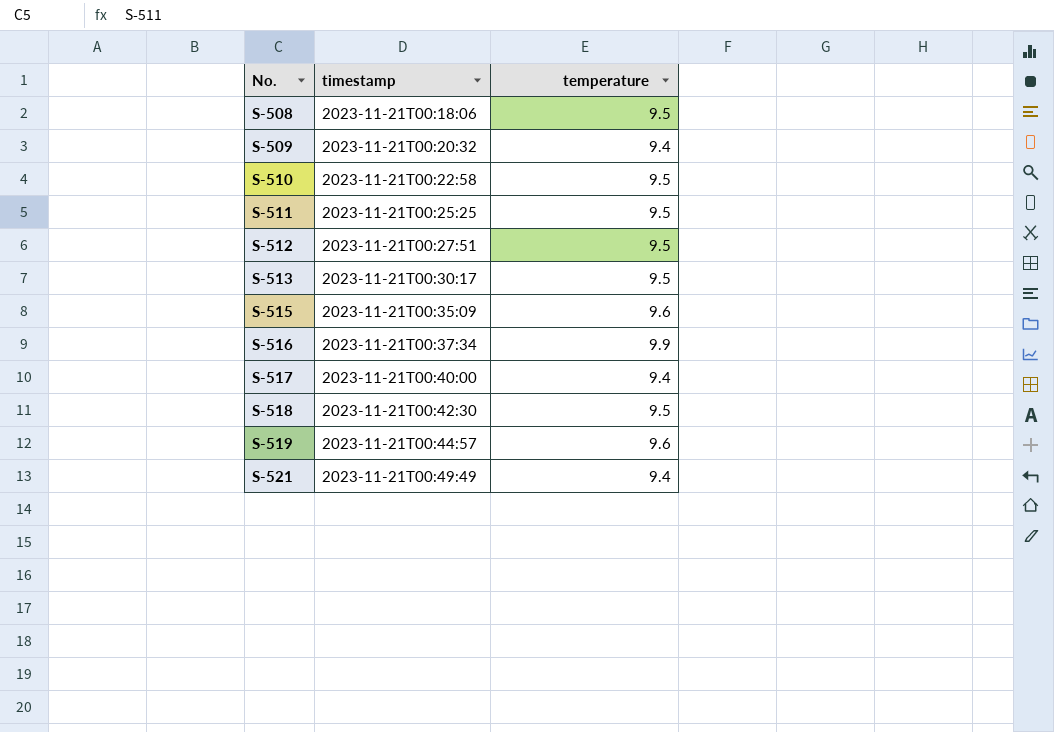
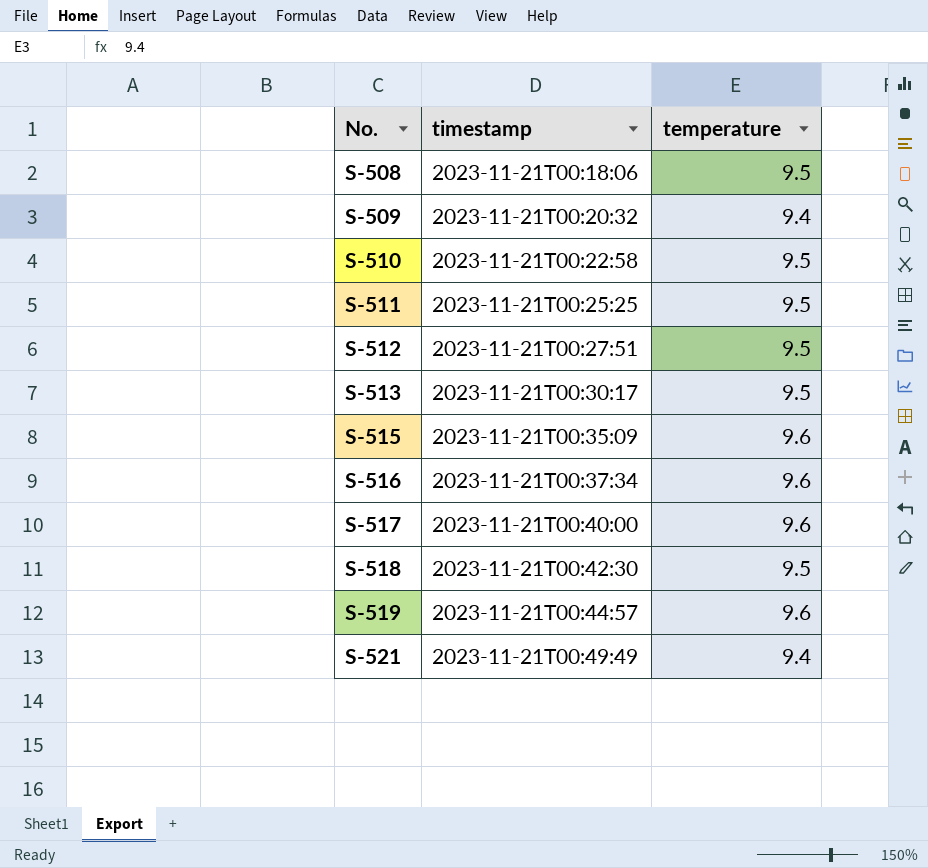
S-516 | temperature: 9.9 -> 9.6
S-517 | temperature: 9.4 -> 9.6

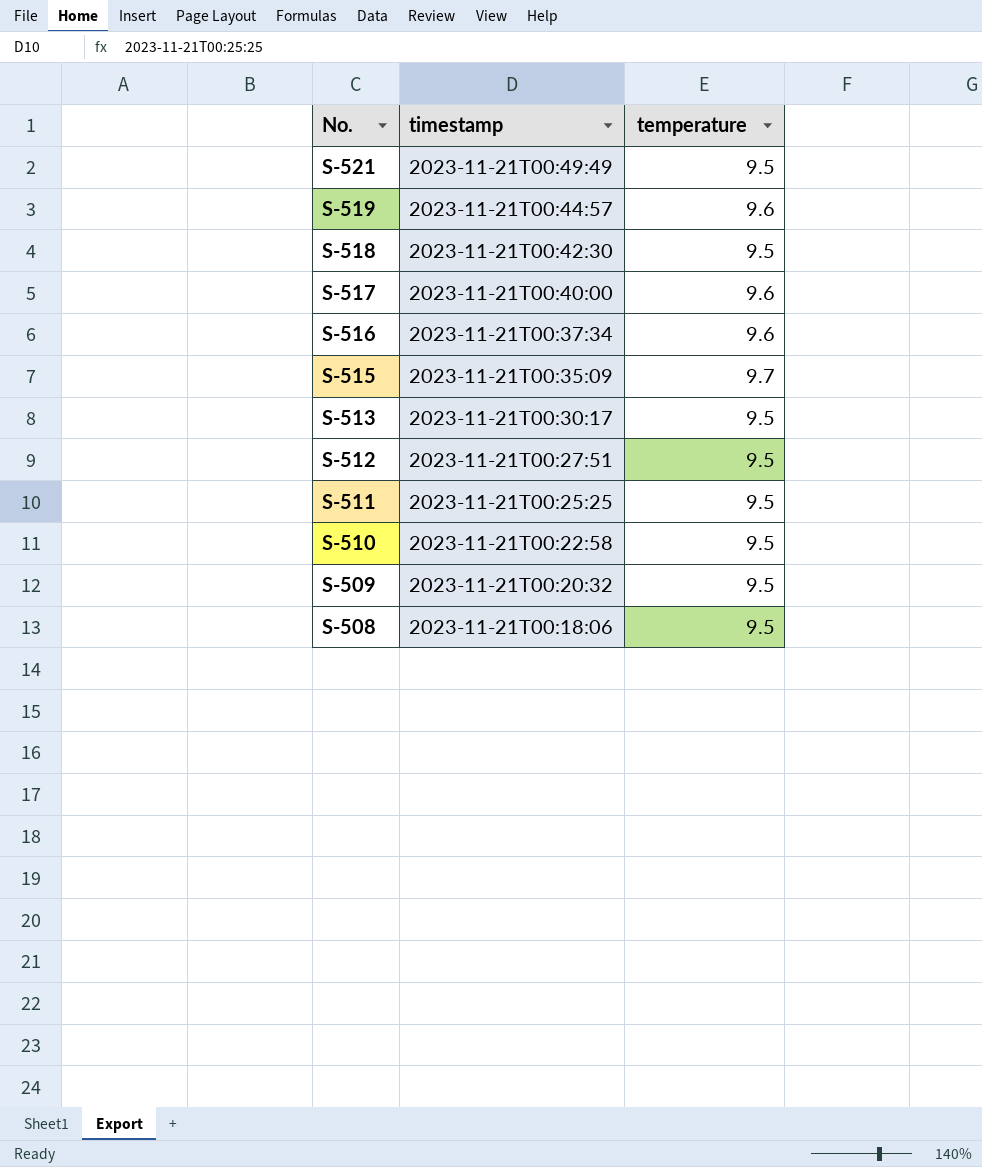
row order: No. ascending -> No. descending
S-521 | temperature: 9.4 -> 9.5
S-515 | temperature: 9.6 -> 9.7
S-509 | temperature: 9.4 -> 9.5

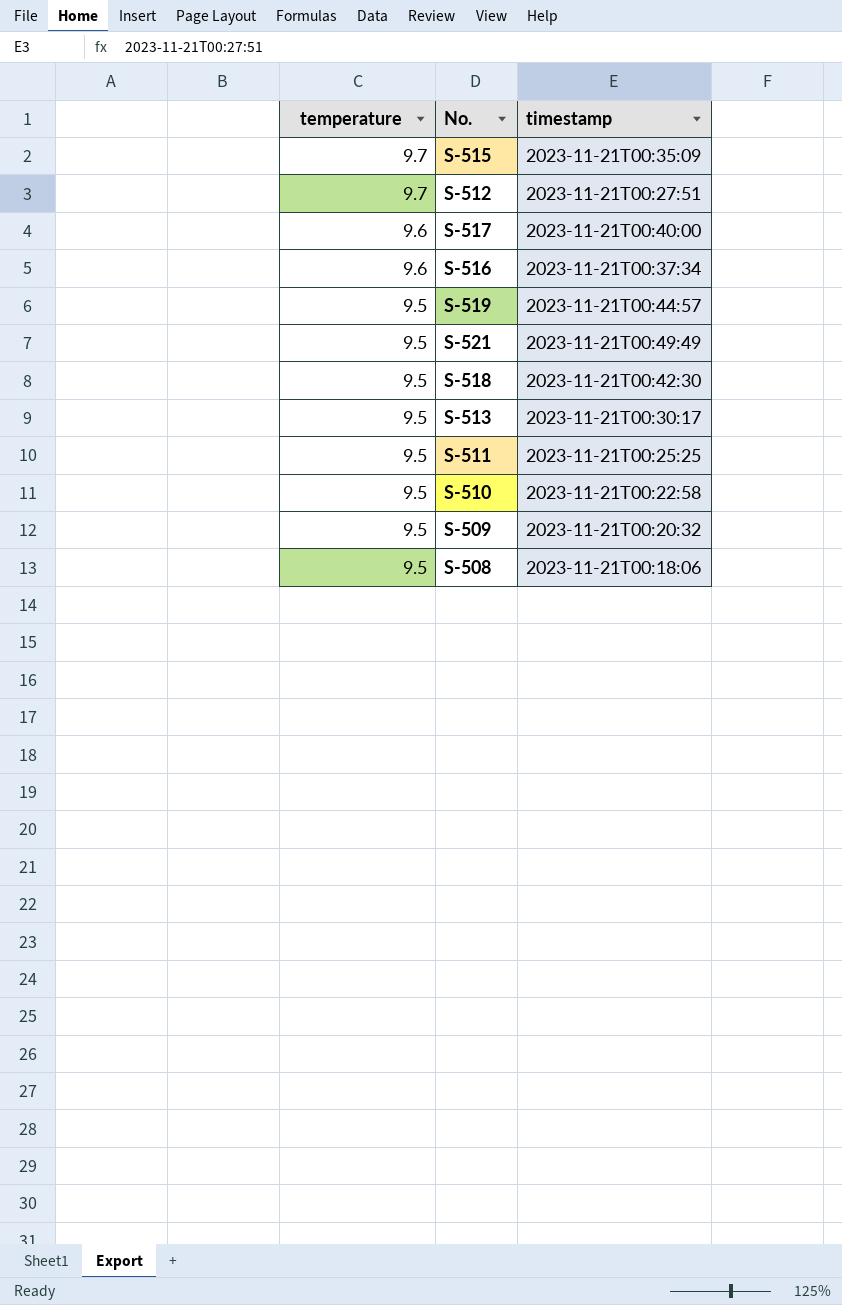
row order: No. descending -> temperature descending
column temperature | position: 3 -> 1
S-512 | temperature: 9.5 -> 9.7
S-519 | temperature: 9.6 -> 9.5

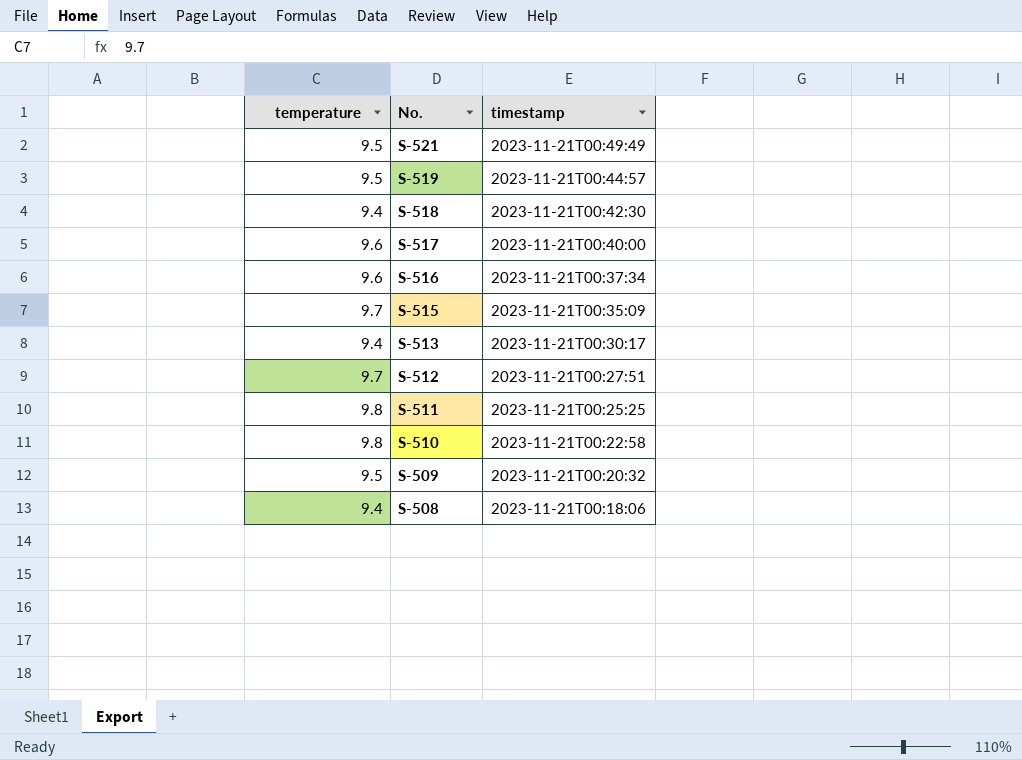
row order: temperature descending -> No. descending
S-518 | temperature: 9.5 -> 9.4
S-513 | temperature: 9.5 -> 9.4
S-511 | temperature: 9.5 -> 9.8
S-510 | temperature: 9.5 -> 9.8
S-508 | temperature: 9.5 -> 9.4

